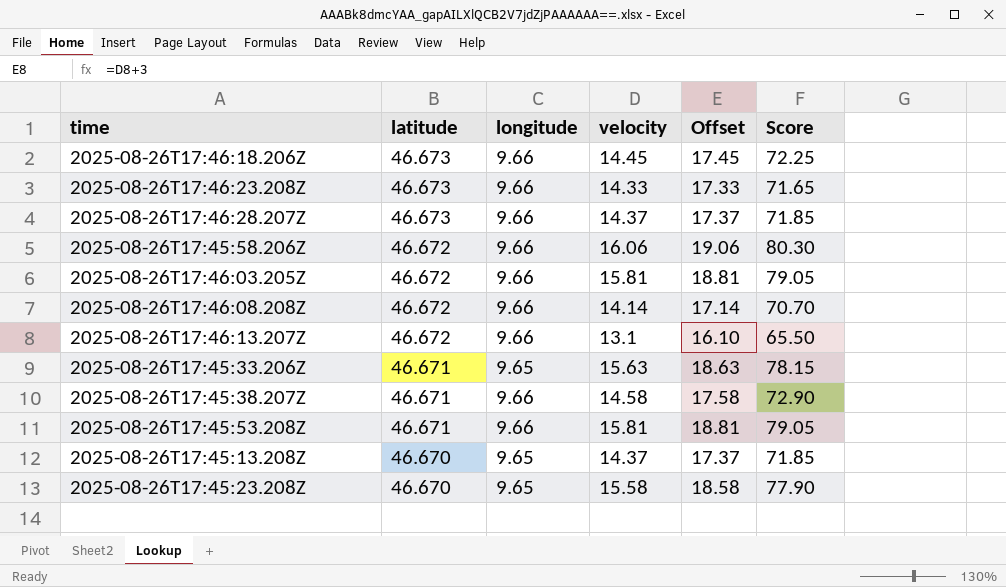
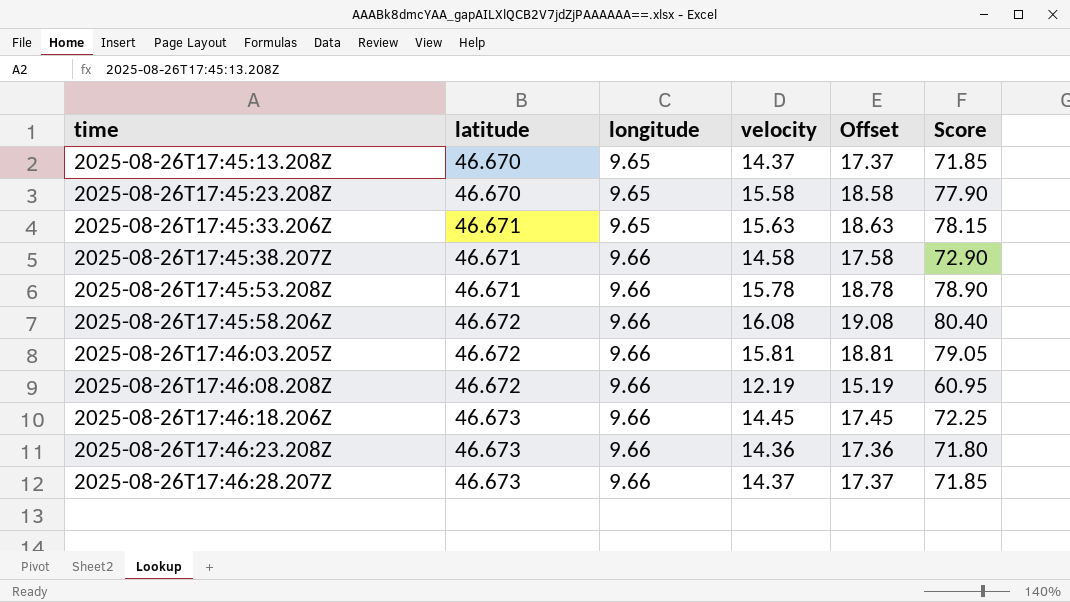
row order: latitude descending -> time ascending
row 2025-08-26T17:46:13.207Z: 46.672 | 9.66 | 13.1 | 16.10 | 65.50 -> none
2025-08-26T17:45:53.208Z | velocity: 15.81 -> 15.78
2025-08-26T17:45:53.208Z | Offset: 18.81 -> 18.78
2025-08-26T17:45:53.208Z | Score: 79.05 -> 78.90
2025-08-26T17:45:58.206Z | velocity: 16.06 -> 16.08
2025-08-26T17:45:58.206Z | Offset: 19.06 -> 19.08
2025-08-26T17:45:58.206Z | Score: 80.30 -> 80.40
2025-08-26T17:46:08.208Z | velocity: 14.14 -> 12.19
2025-08-26T17:46:08.208Z | Offset: 17.14 -> 15.19
2025-08-26T17:46:08.208Z | Score: 70.70 -> 60.95
2025-08-26T17:46:23.208Z | velocity: 14.33 -> 14.36
2025-08-26T17:46:23.208Z | Offset: 17.33 -> 17.36
2025-08-26T17:46:23.208Z | Score: 71.65 -> 71.80

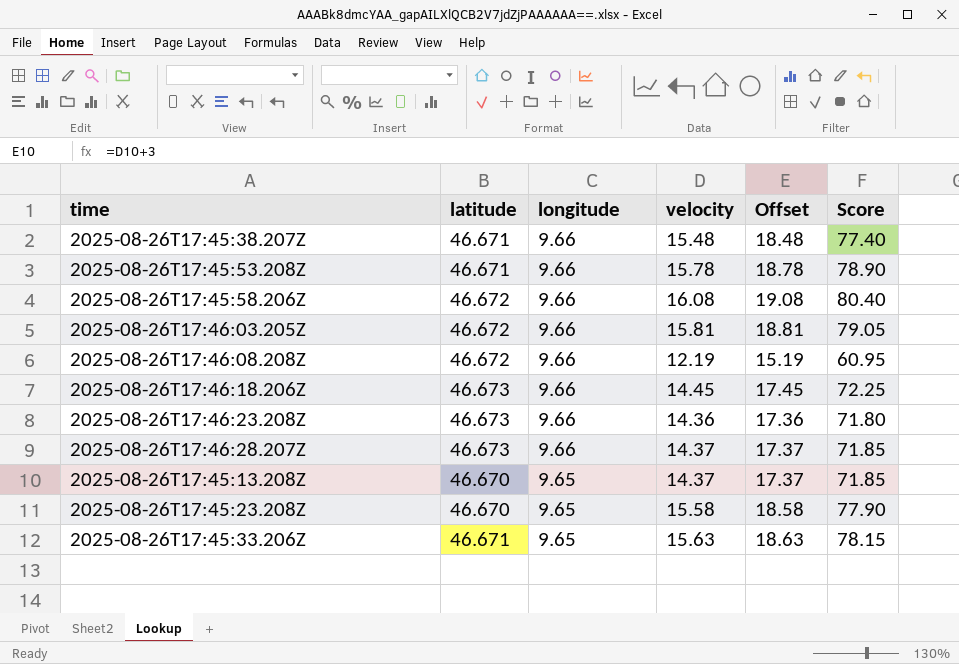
row order: time ascending -> longitude descending
2025-08-26T17:45:38.207Z | velocity: 14.58 -> 15.48
2025-08-26T17:45:38.207Z | Offset: 17.58 -> 18.48
2025-08-26T17:45:38.207Z | Score: 72.90 -> 77.40

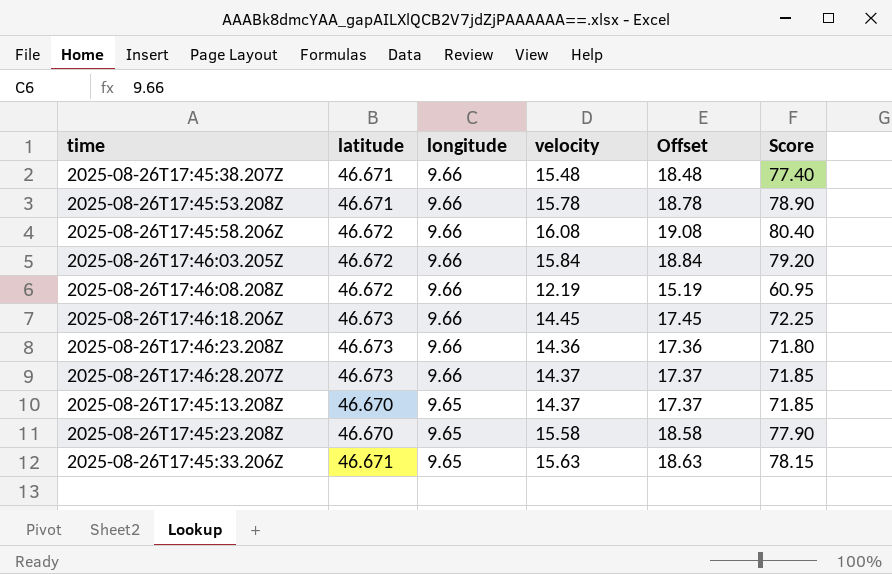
2025-08-26T17:46:03.205Z | velocity: 15.81 -> 15.84
2025-08-26T17:46:03.205Z | Offset: 18.81 -> 18.84
2025-08-26T17:46:03.205Z | Score: 79.05 -> 79.20

